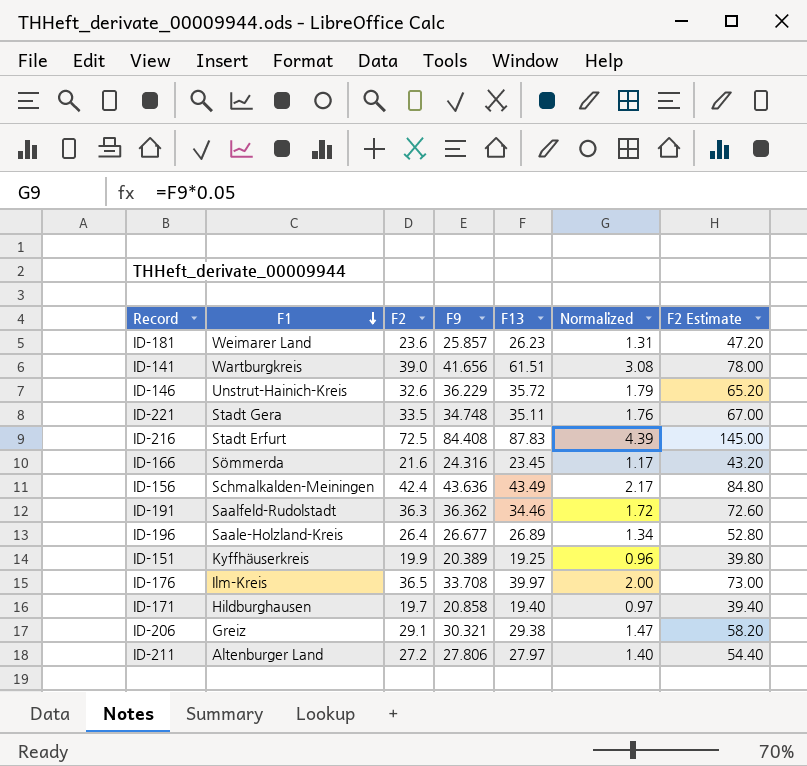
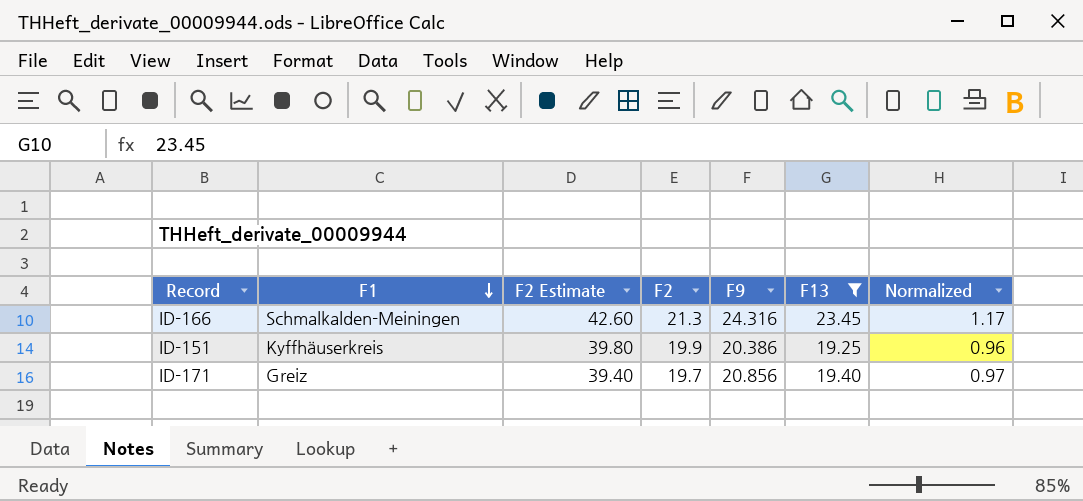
filter: none -> F13 <= 23.45
column F2 Estimate | position: 7 -> 3
ID-166 | F1: Sömmerda -> Schmalkalden-Meiningen
ID-166 | F2 Estimate: 43.20 -> 42.60
ID-166 | F2: 21.6 -> 21.3
ID-151 | F9: 20.389 -> 20.386
ID-171 | F1: Hildburghausen -> Greiz
ID-171 | F9: 20.858 -> 20.856

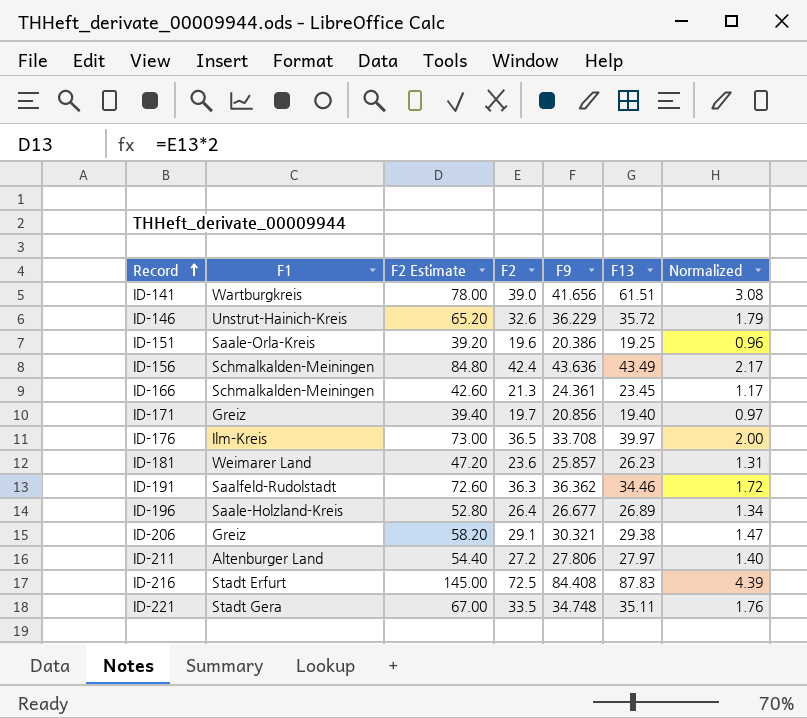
filter: F13 <= 23.45 -> none
row order: F1 descending -> Record ascending
ID-151 | F1: Kyffhäuserkreis -> Saale-Orla-Kreis
ID-151 | F2 Estimate: 39.80 -> 39.20
ID-151 | F2: 19.9 -> 19.6
ID-166 | F9: 24.316 -> 24.361

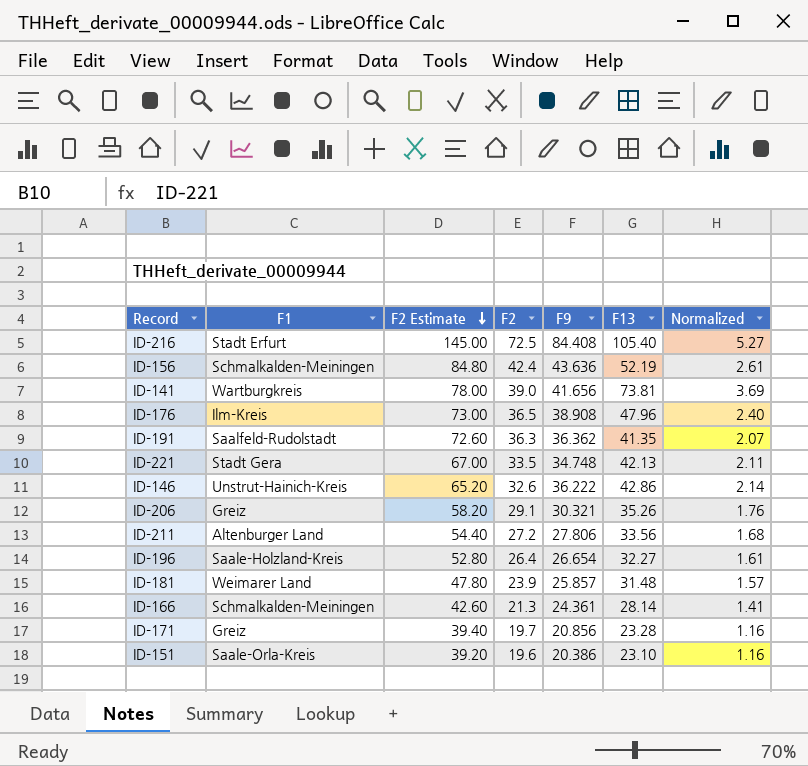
row order: Record ascending -> F2 Estimate descending
ID-216 | F13: 87.83 -> 105.40
ID-216 | Normalized: 4.39 -> 5.27
ID-156 | F13: 43.49 -> 52.19
ID-156 | Normalized: 2.17 -> 2.61
ID-141 | F13: 61.51 -> 73.81
ID-141 | Normalized: 3.08 -> 3.69
ID-176 | F9: 33.708 -> 38.908
ID-176 | F13: 39.97 -> 47.96
ID-176 | Normalized: 2.00 -> 2.40
ID-191 | F13: 34.46 -> 41.35
ID-191 | Normalized: 1.72 -> 2.07
ID-221 | F13: 35.11 -> 42.13
ID-221 | Normalized: 1.76 -> 2.11
ID-146 | F9: 36.229 -> 36.222
ID-146 | F13: 35.72 -> 42.86
ID-146 | Normalized: 1.79 -> 2.14
ID-206 | F13: 29.38 -> 35.26
ID-206 | Normalized: 1.47 -> 1.76
ID-211 | F13: 27.97 -> 33.56
ID-211 | Normalized: 1.40 -> 1.68
ID-196 | F9: 26.677 -> 26.654
ID-196 | F13: 26.89 -> 32.27
ID-196 | Normalized: 1.34 -> 1.61
ID-181 | F2 Estimate: 47.20 -> 47.80
ID-181 | F2: 23.6 -> 23.9
ID-181 | F13: 26.23 -> 31.48
ID-181 | Normalized: 1.31 -> 1.57
ID-166 | F13: 23.45 -> 28.14
ID-166 | Normalized: 1.17 -> 1.41
ID-171 | F13: 19.40 -> 23.28
ID-171 | Normalized: 0.97 -> 1.16
ID-151 | F13: 19.25 -> 23.10
ID-151 | Normalized: 0.96 -> 1.16

